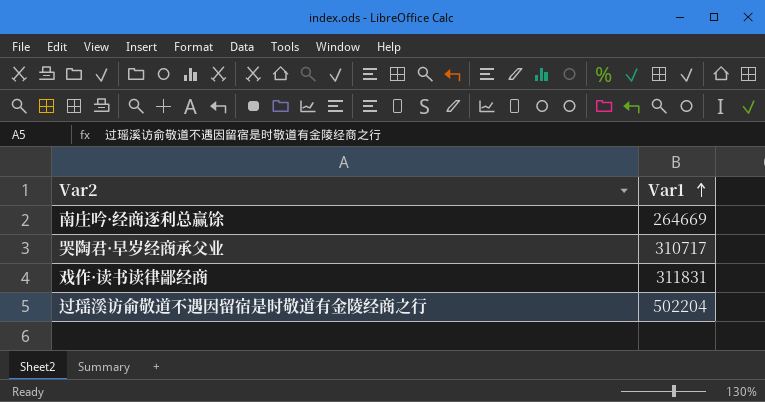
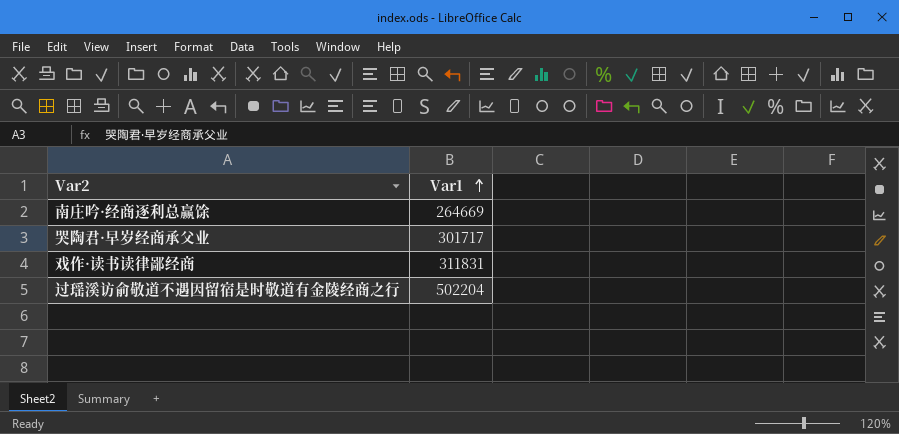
哭陶君·早岁经商承父业 | Var1: 310717 -> 301717

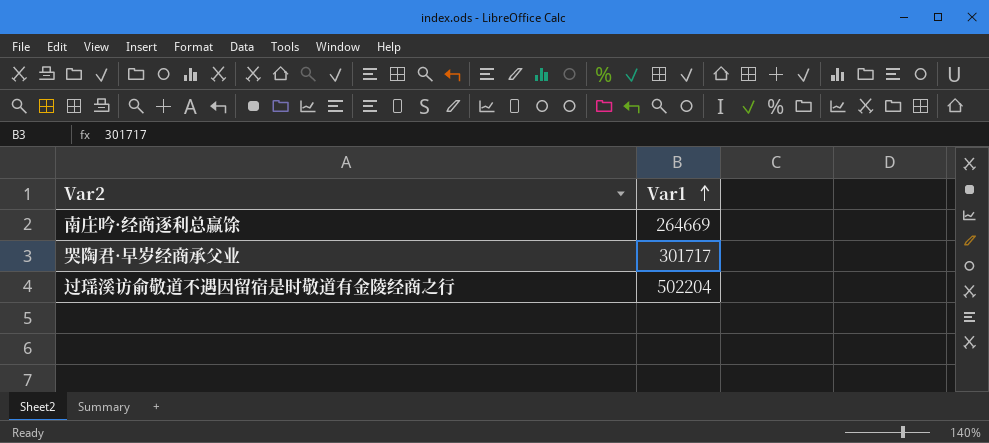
row 戏作·读书读律鄙经商: 311831 -> none

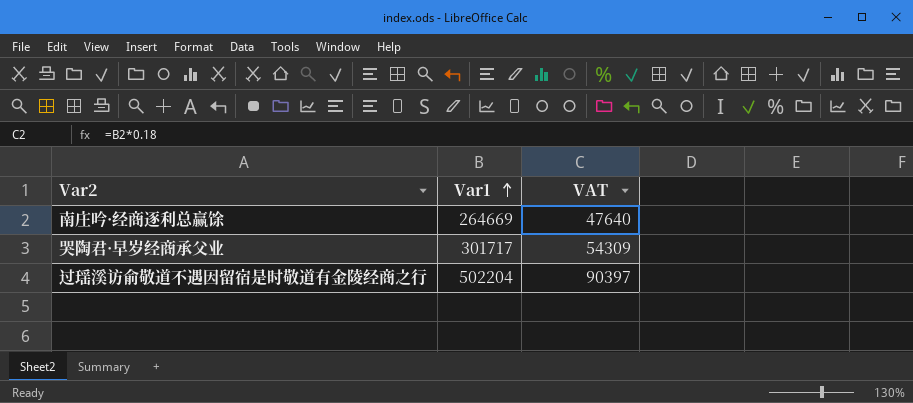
column VAT | formula: none -> [Var1] * 0.18

